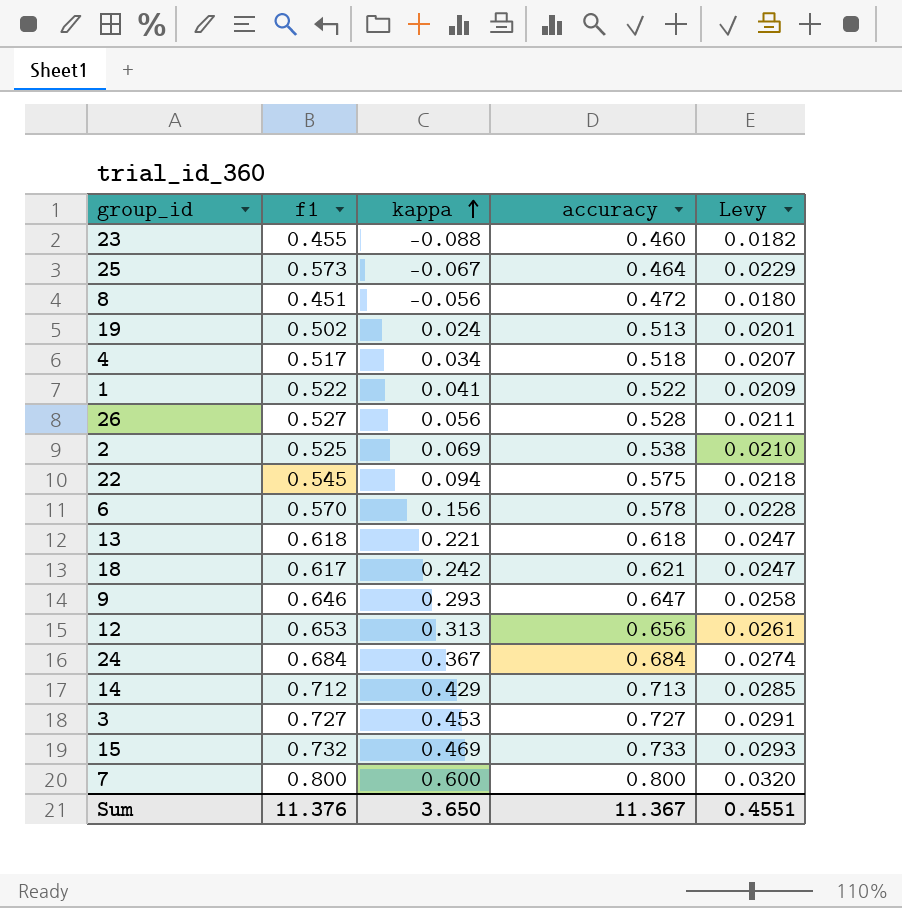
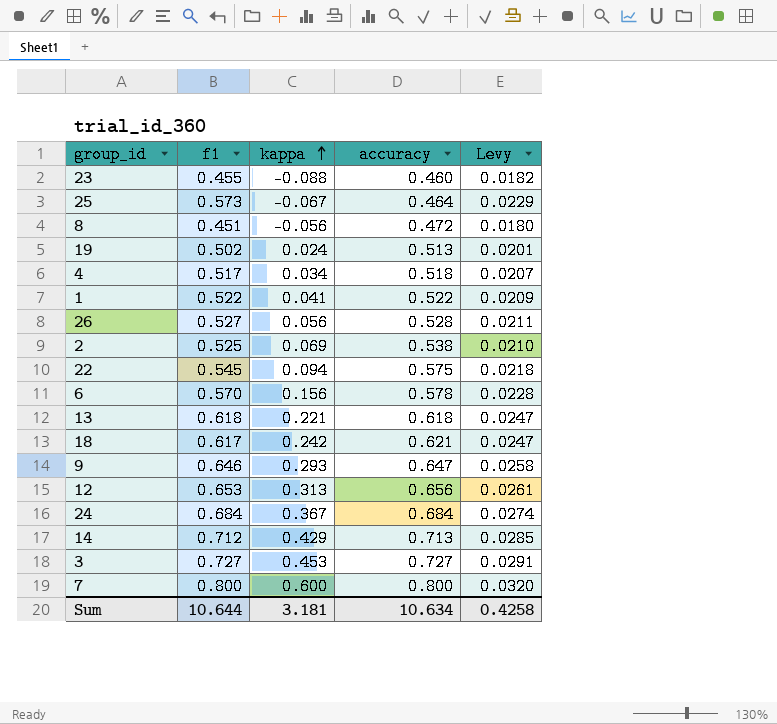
row 15: 0.732 | 0.469 | 0.733 | 0.0293 -> none
Sum | f1: 11.376 -> 10.644
Sum | kappa: 3.650 -> 3.181
Sum | accuracy: 11.367 -> 10.634
Sum | Levy: 0.4551 -> 0.4258

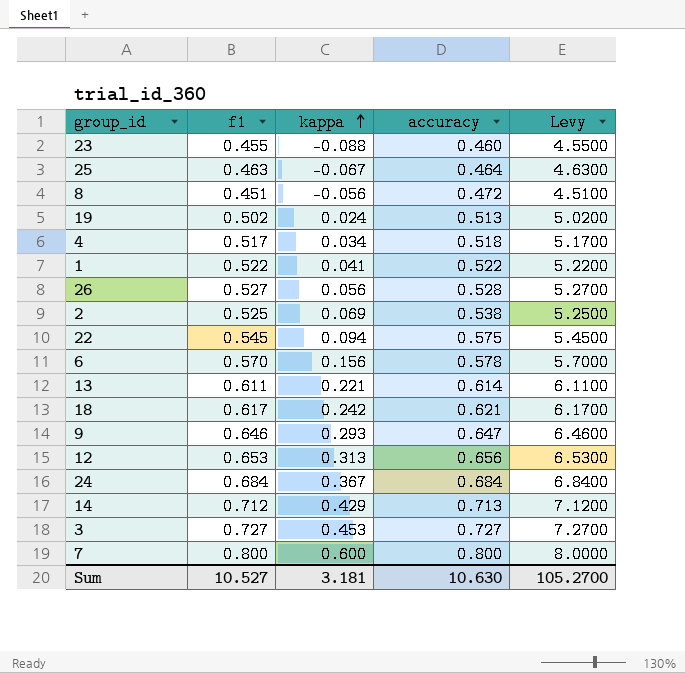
column Levy | formula: [f1] * 0.04 -> [f1] * 10
25 | f1: 0.573 -> 0.463
13 | f1: 0.618 -> 0.611
13 | accuracy: 0.618 -> 0.614
Sum | f1: 10.644 -> 10.527
Sum | accuracy: 10.634 -> 10.630
Sum | Levy: 0.4258 -> 105.2700

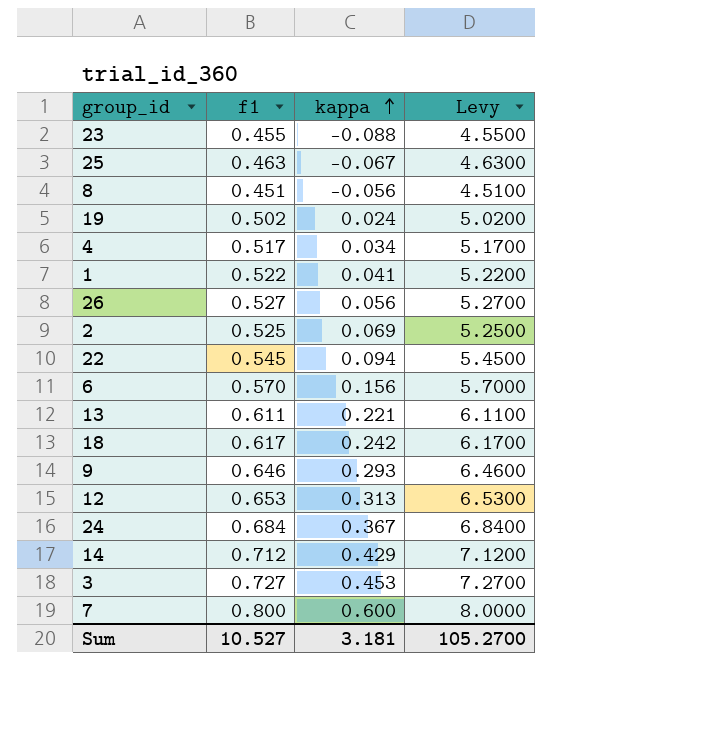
column accuracy | position: 4 -> none

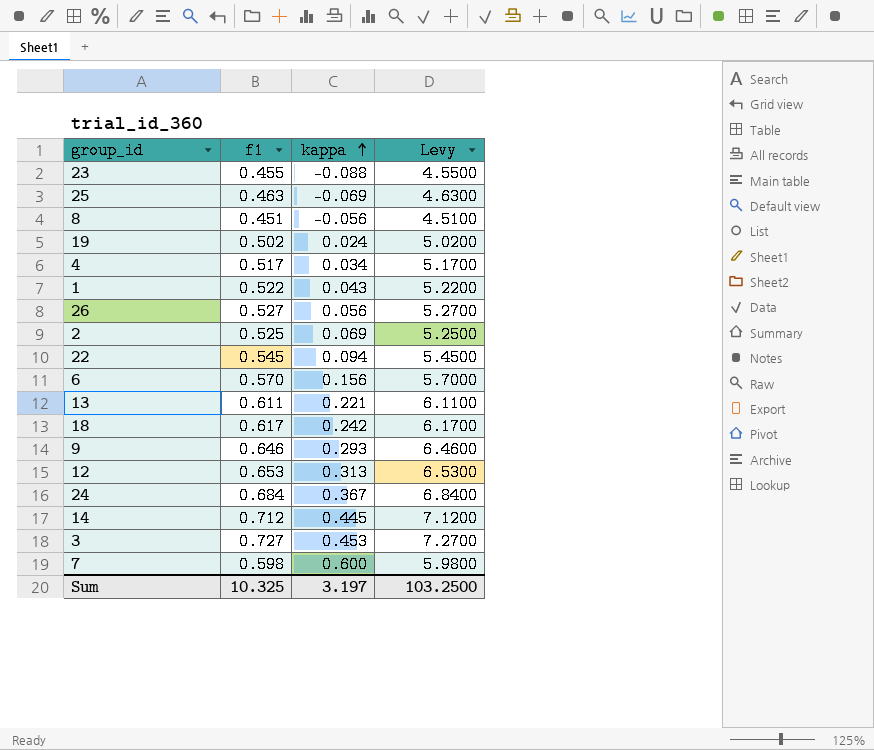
25 | kappa: -0.067 -> -0.069
1 | kappa: 0.041 -> 0.043
14 | kappa: 0.429 -> 0.445
7 | f1: 0.800 -> 0.598
7 | Levy: 8.0000 -> 5.9800
Sum | f1: 10.527 -> 10.325
Sum | kappa: 3.181 -> 3.197
Sum | Levy: 105.2700 -> 103.2500

